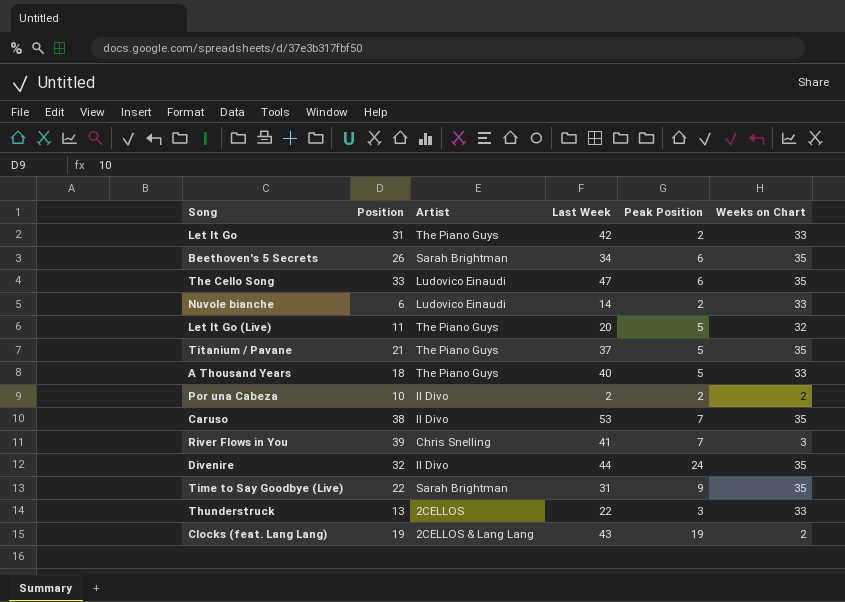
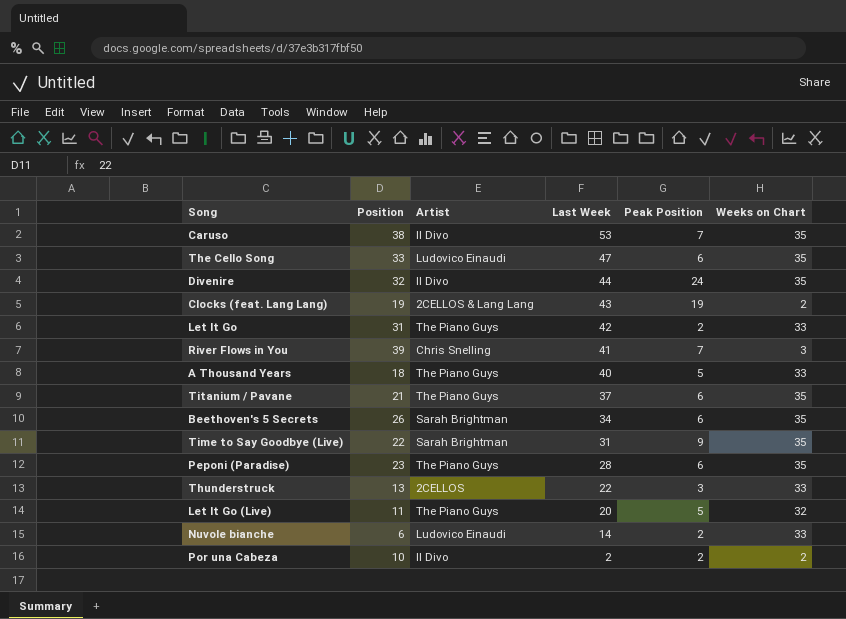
row order: none -> Last Week descending
Titanium / Pavane | Peak Position: 5 -> 6
row Peponi (Paradise): none -> 23 | The Piano Guys | 28 | 6 | 35

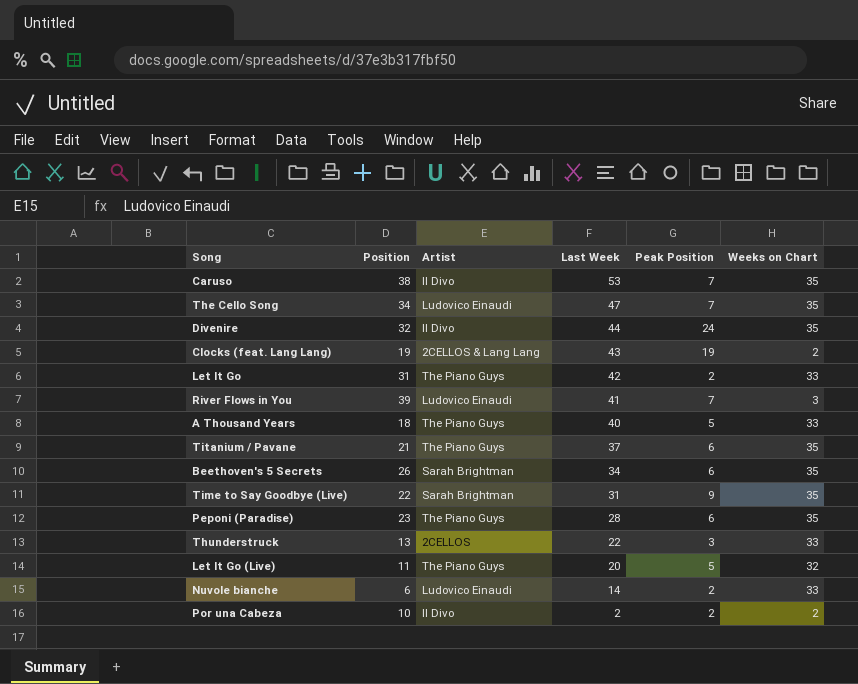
The Cello Song | Position: 33 -> 34
The Cello Song | Peak Position: 6 -> 7
River Flows in You | Artist: Chris Snelling -> Ludovico Einaudi

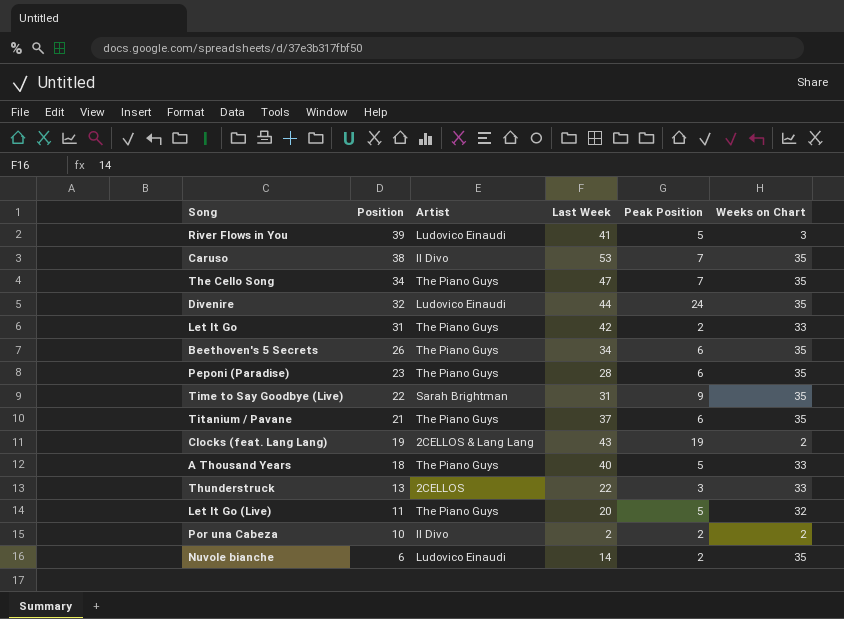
row order: Last Week descending -> Position descending
River Flows in You | Peak Position: 7 -> 5
The Cello Song | Artist: Ludovico Einaudi -> The Piano Guys
Divenire | Artist: Il Divo -> Ludovico Einaudi
Beethoven's 5 Secrets | Artist: Sarah Brightman -> The Piano Guys
Nuvole bianche | Weeks on Chart: 33 -> 35

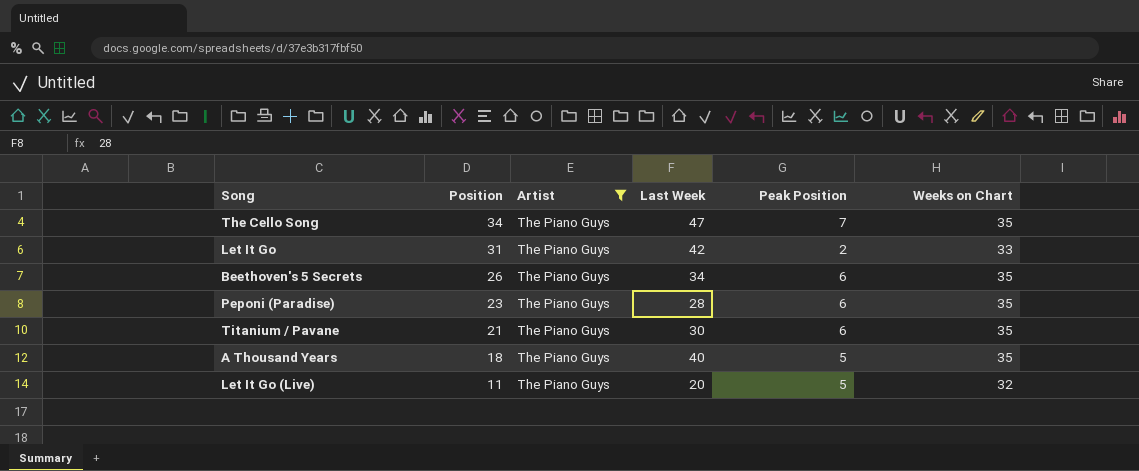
filter: none -> Artist = The Piano Guys
Titanium / Pavane | Last Week: 37 -> 30
A Thousand Years | Weeks on Chart: 33 -> 35

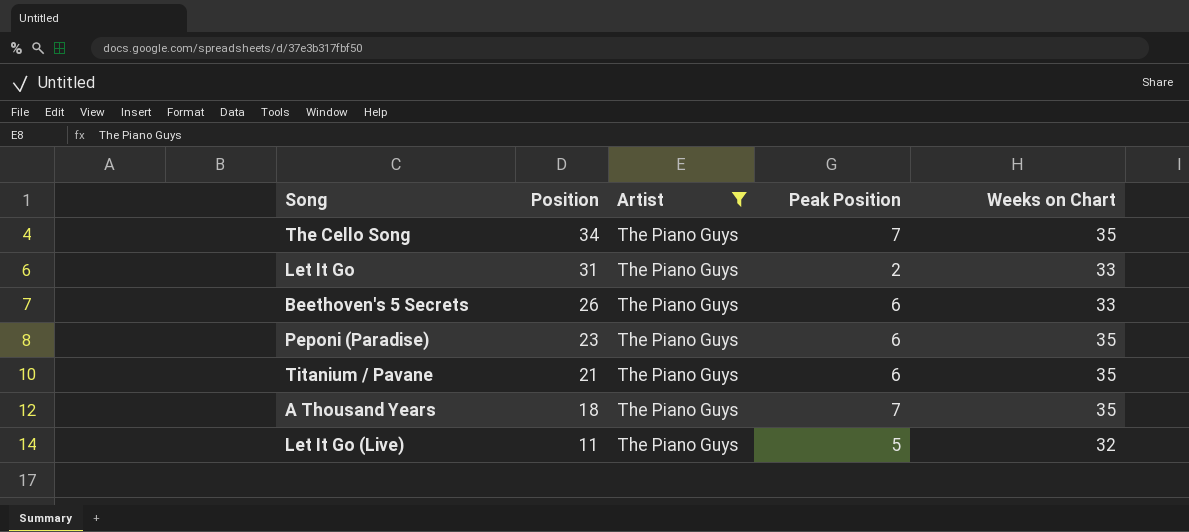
column Last Week | position: 4 -> none
Beethoven's 5 Secrets | Weeks on Chart: 35 -> 33
A Thousand Years | Peak Position: 5 -> 7

